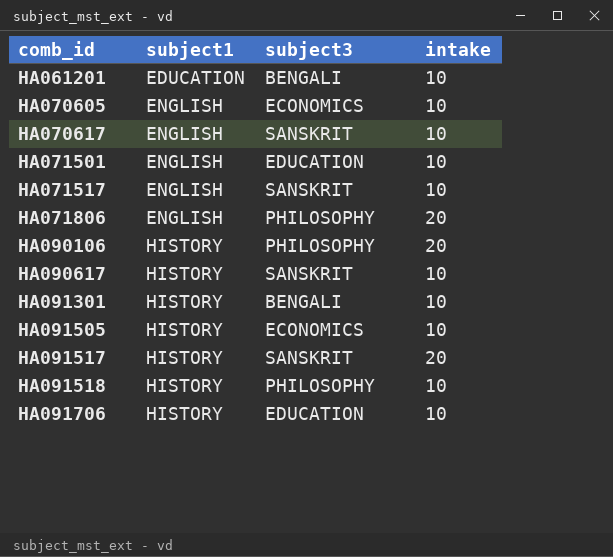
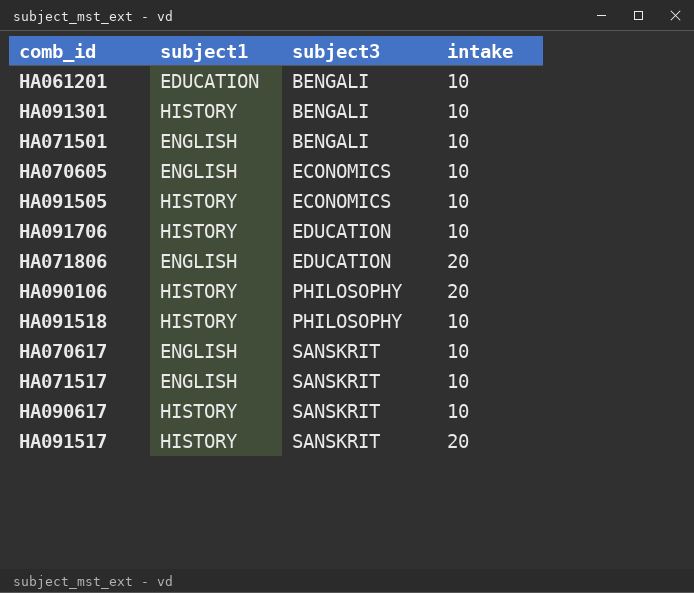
row order: comb_id ascending -> subject3 ascending
HA071501 | subject3: EDUCATION -> BENGALI
HA071806 | subject3: PHILOSOPHY -> EDUCATION

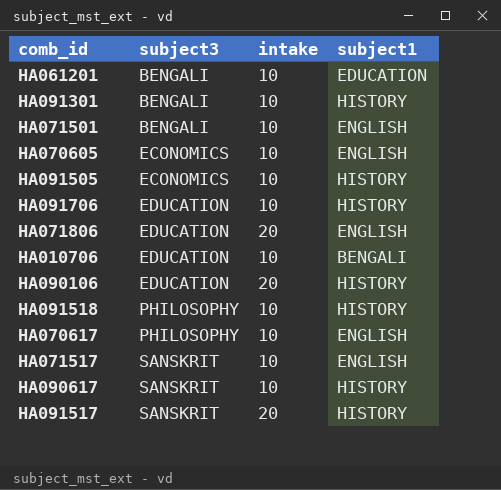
column subject1 | position: 2 -> 4
row HA010706: none -> EDUCATION | 10 | BENGALI
HA090106 | subject3: PHILOSOPHY -> EDUCATION
HA070617 | subject3: SANSKRIT -> PHILOSOPHY

